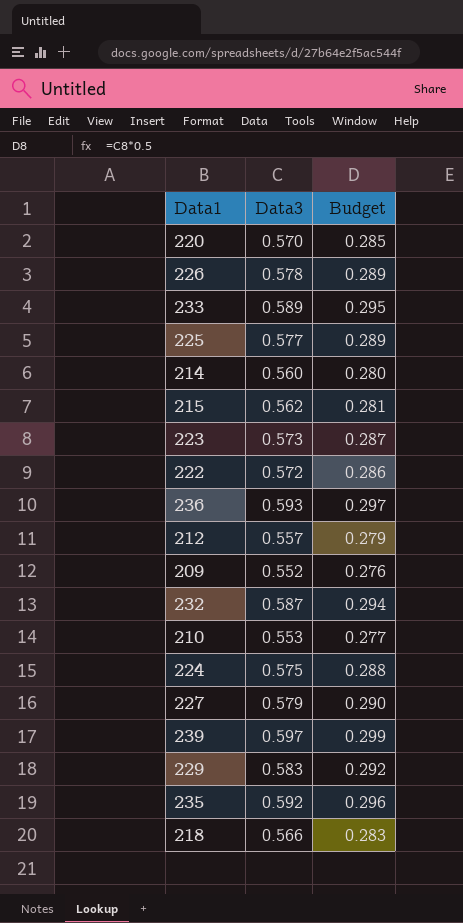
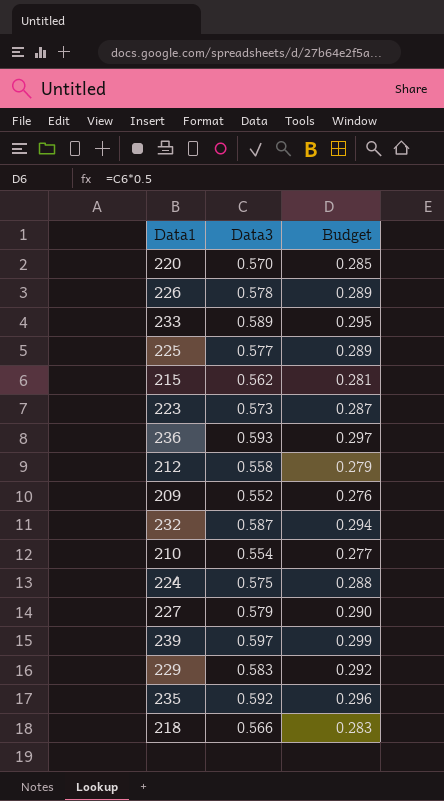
row 214: 0.560 | 0.280 -> none
row 222: 0.572 | 0.286 -> none
212 | Data3: 0.557 -> 0.558
210 | Data3: 0.553 -> 0.554

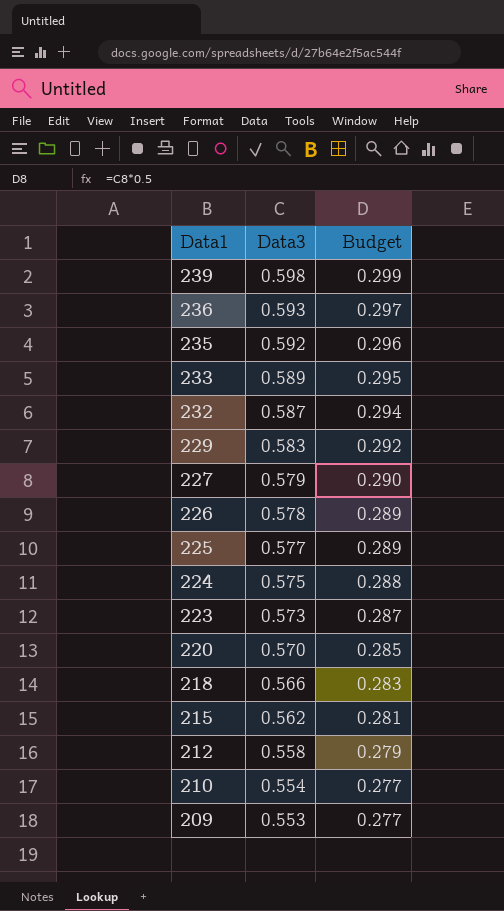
row order: none -> Data1 descending
239 | Data3: 0.597 -> 0.598
209 | Data3: 0.552 -> 0.553
209 | Budget: 0.276 -> 0.277

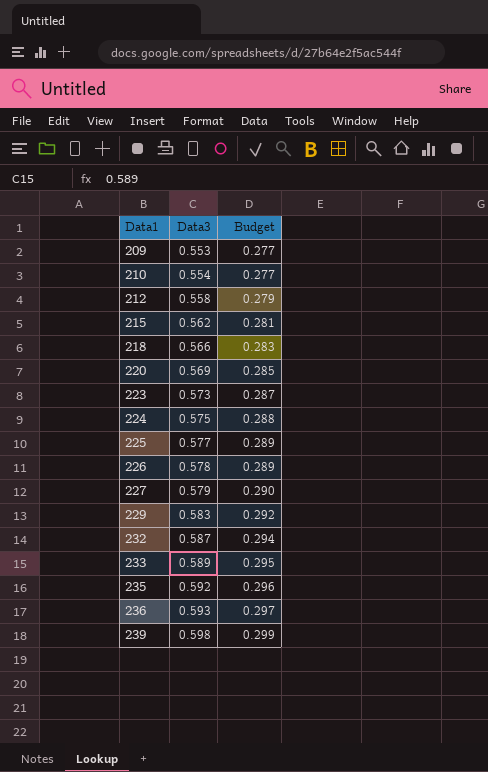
row order: Data1 descending -> Data1 ascending
220 | Data3: 0.570 -> 0.569

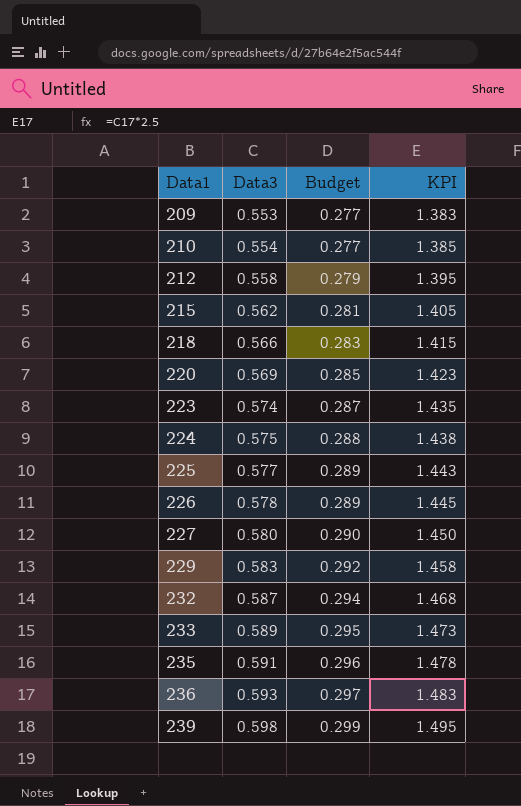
column KPI | formula: none -> [Data3] * 2.5
223 | Data3: 0.573 -> 0.574
227 | Data3: 0.579 -> 0.580
235 | Data3: 0.592 -> 0.591

